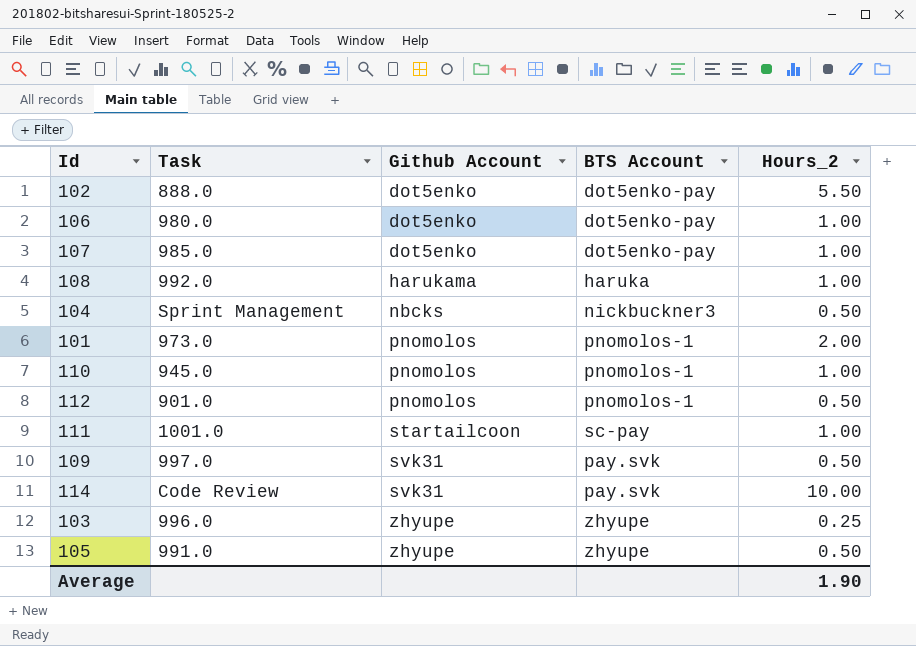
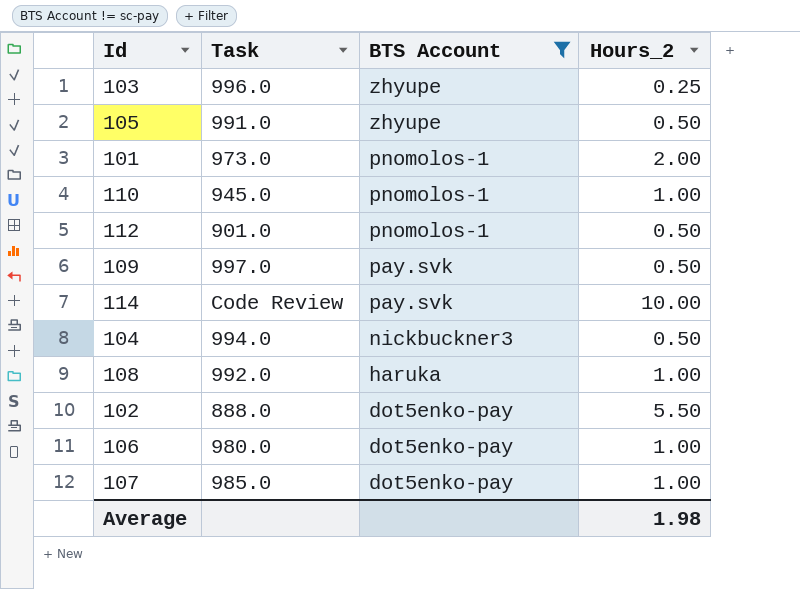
filter: none -> BTS Account != sc-pay
row order: Github Account ascending -> BTS Account descending
column Github Account | position: 3 -> none
104 | Task: Sprint Management -> 994.0
Average | Hours_2: 1.90 -> 1.98

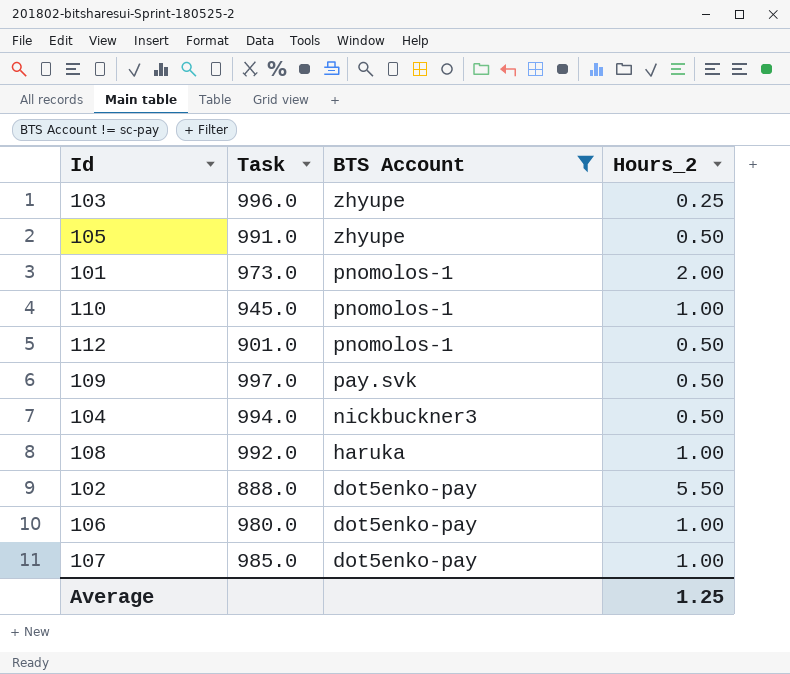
row 114: Code Review | pay.svk | 10.00 -> none
Average | Hours_2: 1.98 -> 1.25

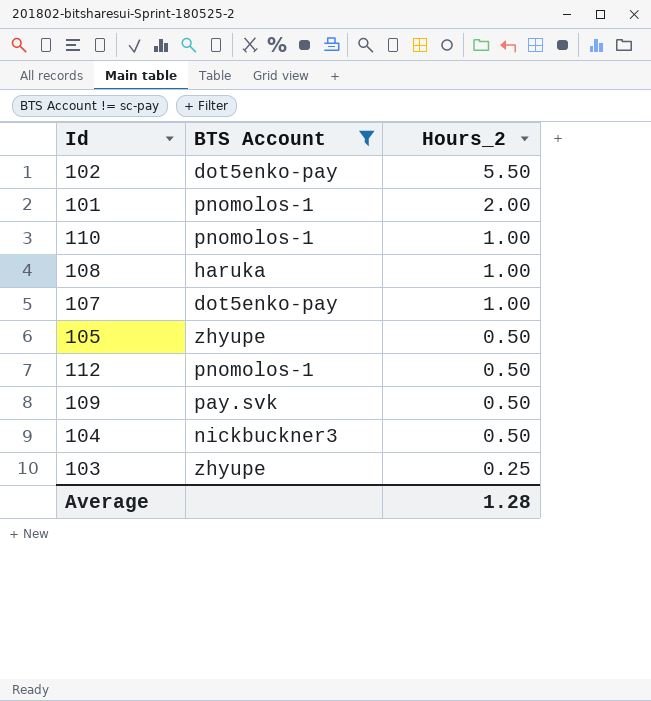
row order: BTS Account descending -> Hours_2 descending
column Task | position: 2 -> none
row 106: 980.0 | dot5enko-pay | 1.00 -> none
Average | Hours_2: 1.25 -> 1.28

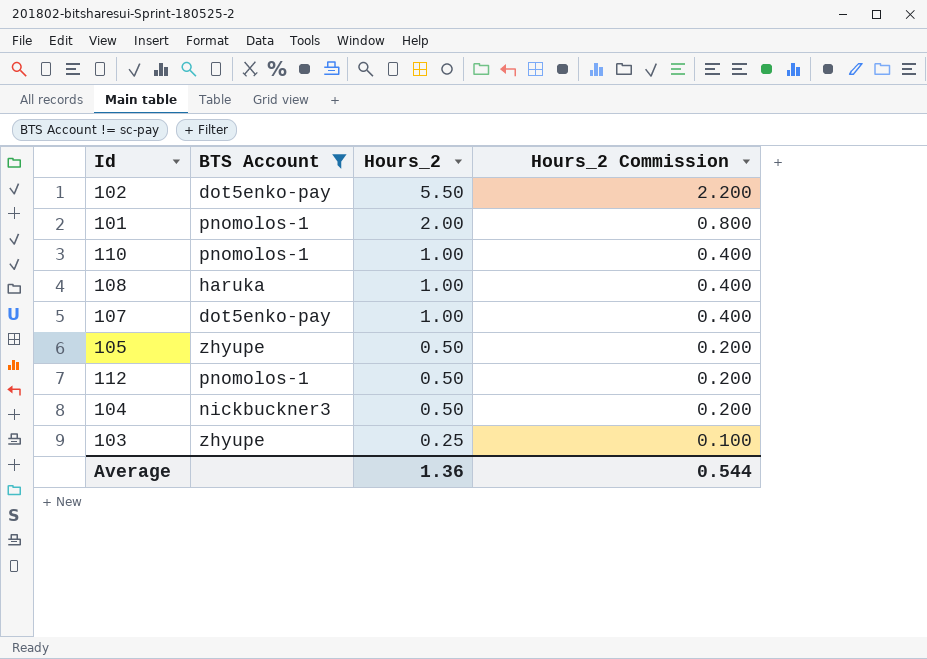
column Hours_2 Commission | formula: none -> [Hours_2] * 0.4
row 109: pay.svk | 0.50 -> none
Average | Hours_2: 1.28 -> 1.36

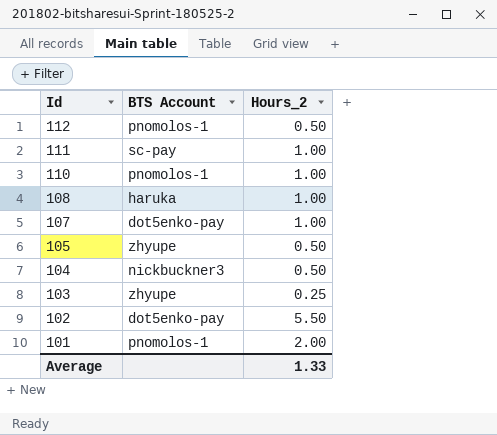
filter: BTS Account != sc-pay -> none
row order: Hours_2 descending -> Id descending
column Hours_2 Commission | formula: [Hours_2] * 0.4 -> none
Average | Hours_2: 1.36 -> 1.33

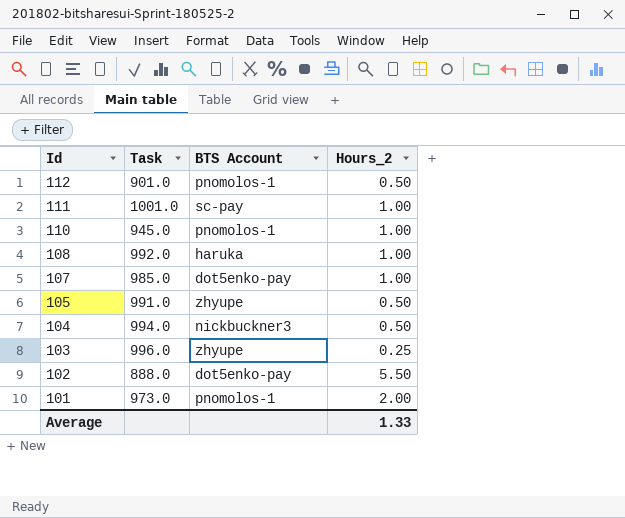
column Task | position: none -> 2

